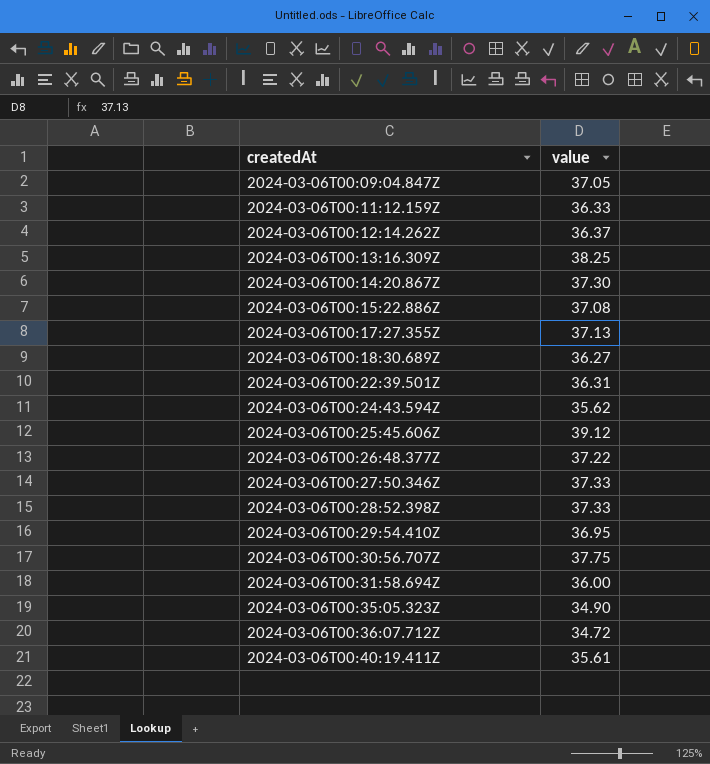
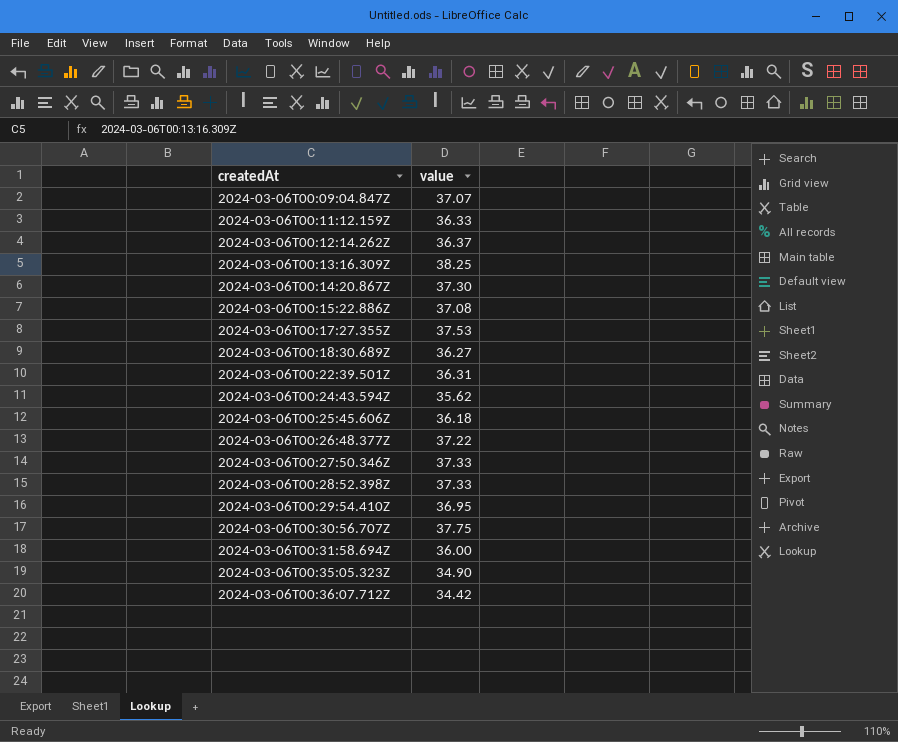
row 2024-03-06T00:40:19.411Z: 35.61 -> none
2024-03-06T00:09:04.847Z | value: 37.05 -> 37.07
2024-03-06T00:17:27.355Z | value: 37.13 -> 37.53
2024-03-06T00:25:45.606Z | value: 39.12 -> 36.18
2024-03-06T00:36:07.712Z | value: 34.72 -> 34.42

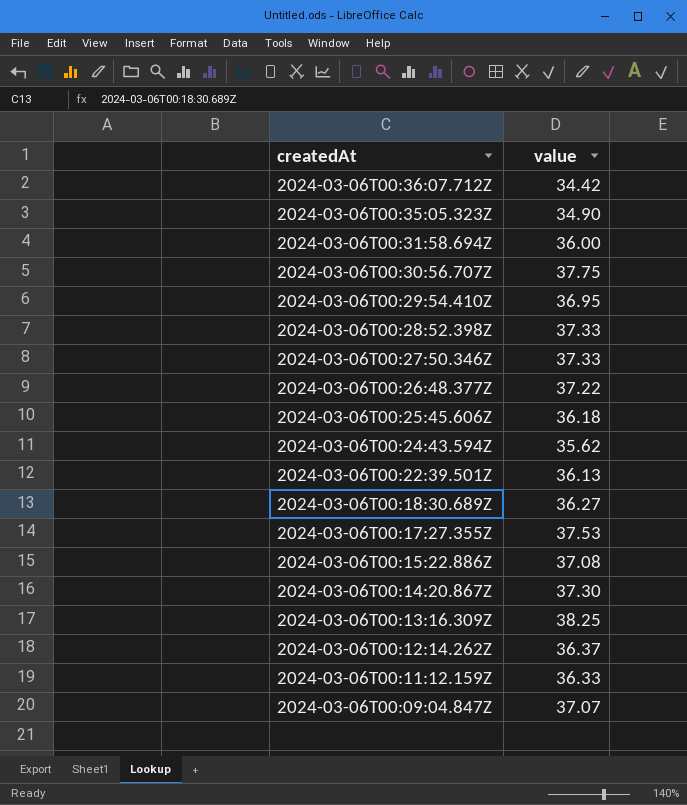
row order: createdAt ascending -> createdAt descending
2024-03-06T00:22:39.501Z | value: 36.31 -> 36.13

